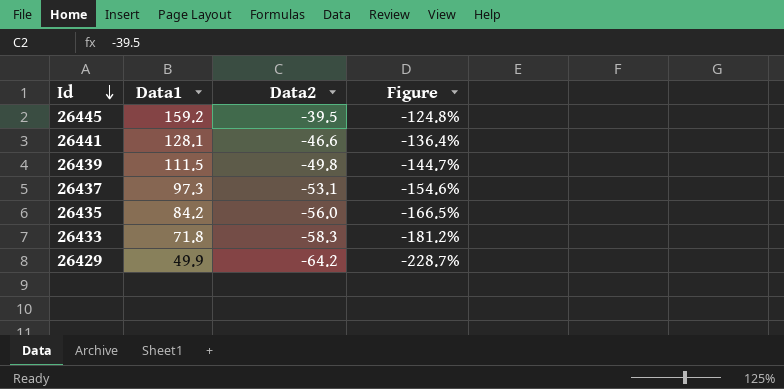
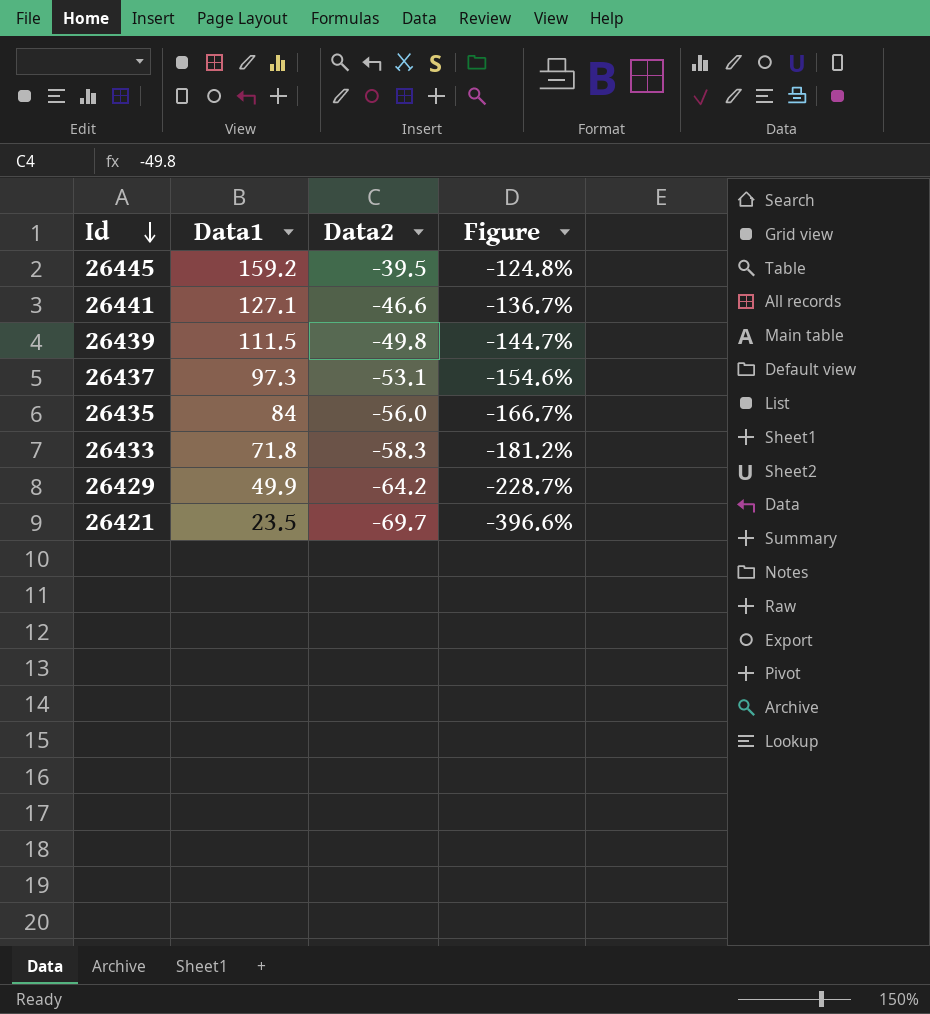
26441 | Data1: 128.1 -> 127.1
26441 | Figure: -136.4% -> -136.7%
26435 | Data1: 84.2 -> 84
26435 | Figure: -166.5% -> -166.7%
row 26421: none -> 23.5 | -69.7 | -396.6%

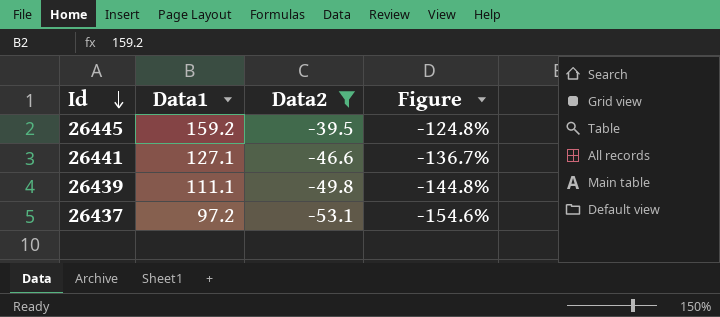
filter: none -> Data2 >= -53.1
26439 | Data1: 111.5 -> 111.1
26439 | Figure: -144.7% -> -144.8%
26437 | Data1: 97.3 -> 97.2

